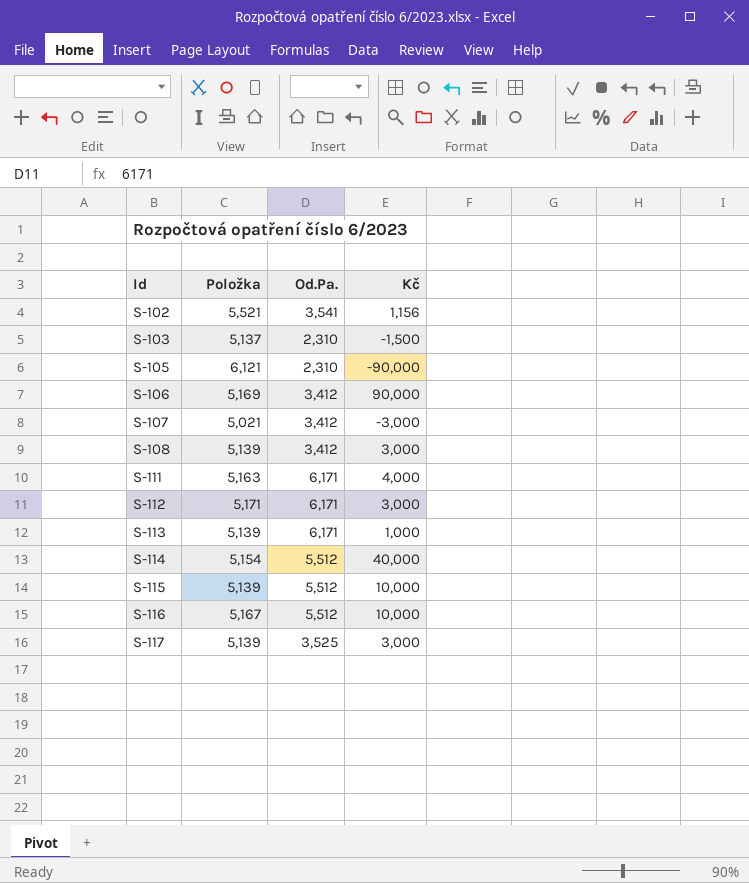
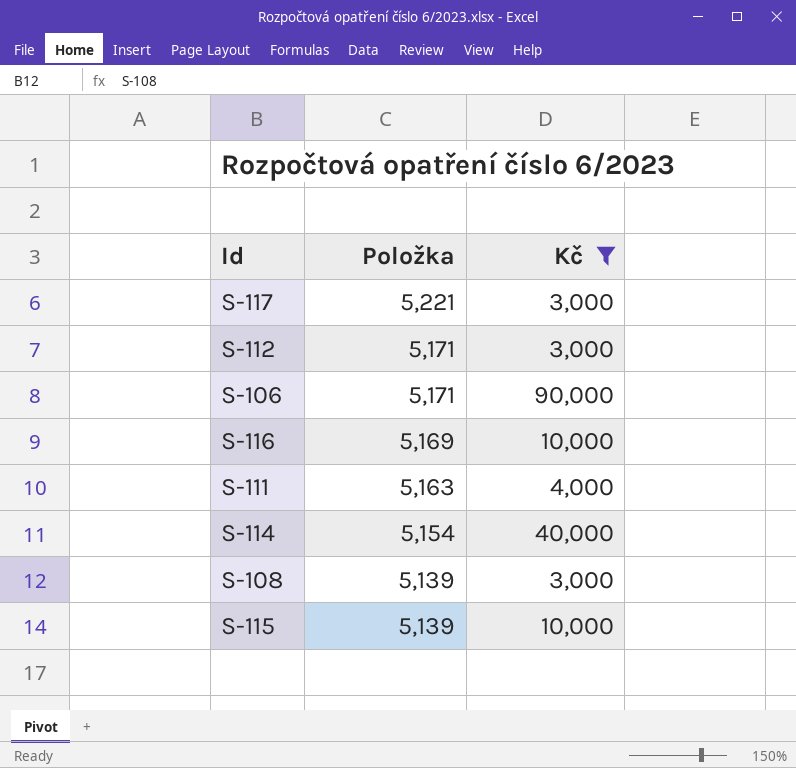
filter: none -> Kč >= 3,000
row order: Id ascending -> Položka descending
column Od.Pa. | position: 3 -> none
S-117 | Položka: 5,139 -> 5,221
S-106 | Položka: 5,169 -> 5,171
S-116 | Položka: 5,167 -> 5,169

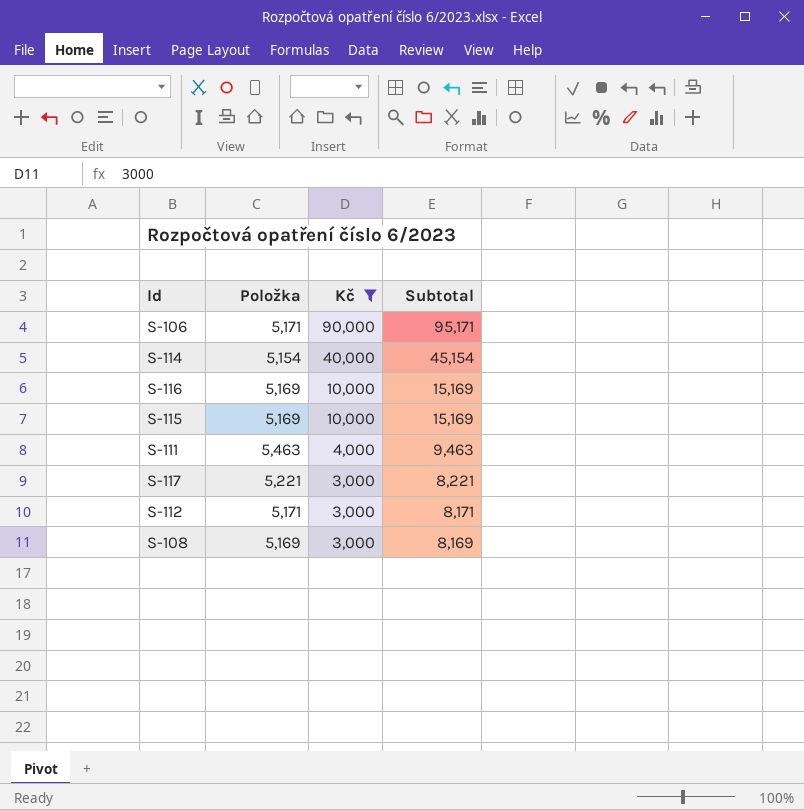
row order: Položka descending -> Kč descending
column Subtotal | formula: none -> [Položka] + [Kč]
S-115 | Položka: 5,139 -> 5,169
S-111 | Položka: 5,163 -> 5,463
S-108 | Položka: 5,139 -> 5,169

